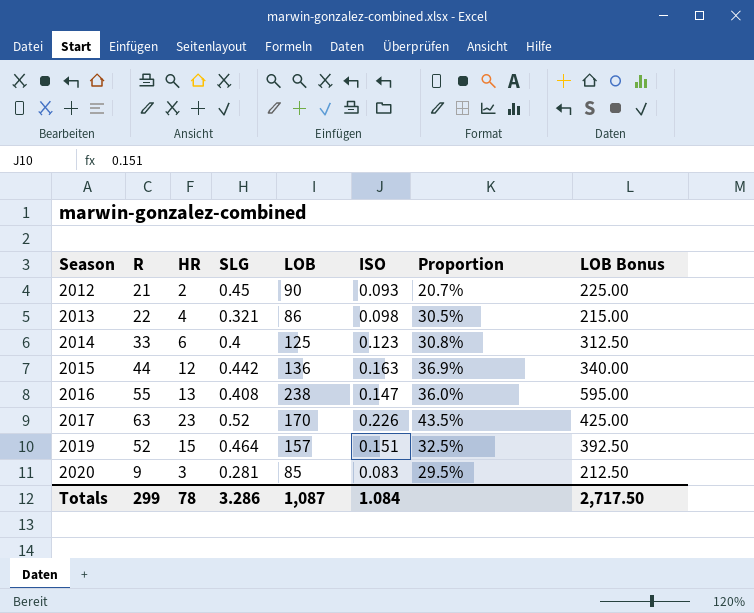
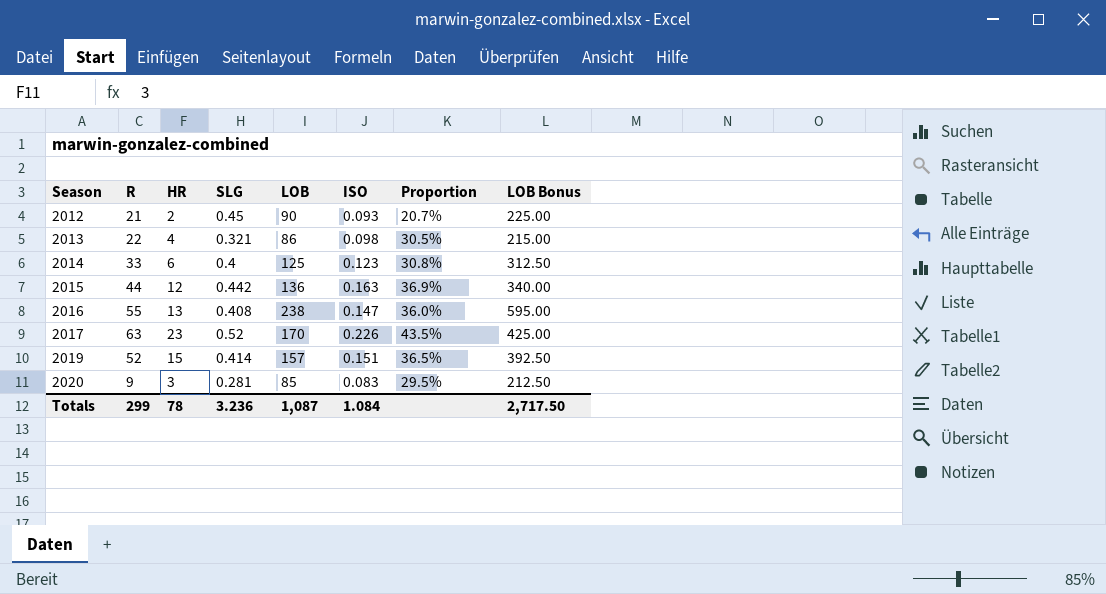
2019 | SLG: 0.464 -> 0.414
2019 | Proportion: 32.5% -> 36.5%
Totals | SLG: 3.286 -> 3.236

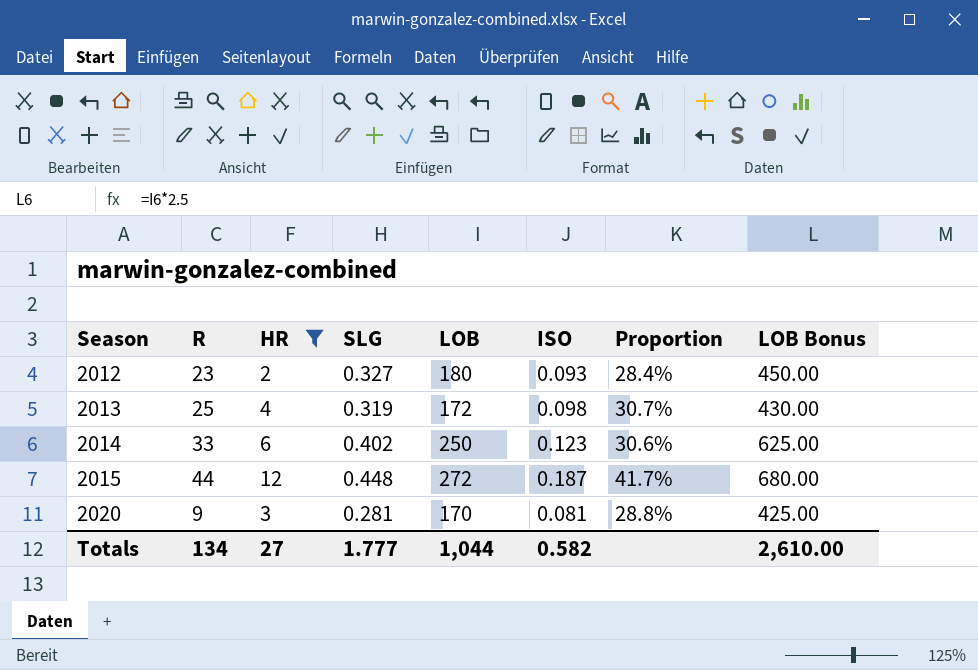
filter: none -> HR <= 12
2012 | R: 21 -> 23
2012 | SLG: 0.45 -> 0.327
2012 | LOB: 90 -> 180
2012 | Proportion: 20.7% -> 28.4%
2012 | LOB Bonus: 225.00 -> 450.00
2013 | R: 22 -> 25
2013 | SLG: 0.321 -> 0.319
2013 | LOB: 86 -> 172
2013 | Proportion: 30.5% -> 30.7%
2013 | LOB Bonus: 215.00 -> 430.00
2014 | SLG: 0.4 -> 0.402
2014 | LOB: 125 -> 250
2014 | Proportion: 30.8% -> 30.6%
2014 | LOB Bonus: 312.50 -> 625.00
2015 | SLG: 0.442 -> 0.448
2015 | LOB: 136 -> 272
2015 | ISO: 0.163 -> 0.187
2015 | Proportion: 36.9% -> 41.7%
2015 | LOB Bonus: 340.00 -> 680.00
2020 | LOB: 85 -> 170
2020 | ISO: 0.083 -> 0.081
2020 | Proportion: 29.5% -> 28.8%
2020 | LOB Bonus: 212.50 -> 425.00
Totals | R: 299 -> 134
Totals | HR: 78 -> 27
Totals | SLG: 3.236 -> 1.777
Totals | LOB: 1,087 -> 1,044
Totals | ISO: 1.084 -> 0.582
Totals | LOB Bonus: 2,717.50 -> 2,610.00

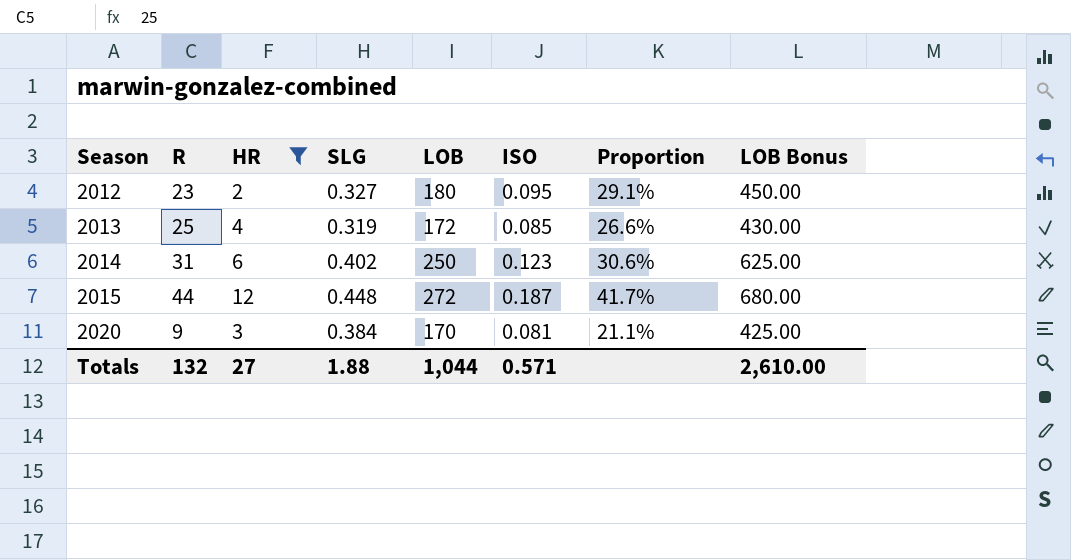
2012 | ISO: 0.093 -> 0.095
2012 | Proportion: 28.4% -> 29.1%
2013 | ISO: 0.098 -> 0.085
2013 | Proportion: 30.7% -> 26.6%
2014 | R: 33 -> 31
2020 | SLG: 0.281 -> 0.384
2020 | Proportion: 28.8% -> 21.1%
Totals | R: 134 -> 132
Totals | SLG: 1.777 -> 1.88
Totals | ISO: 0.582 -> 0.571

